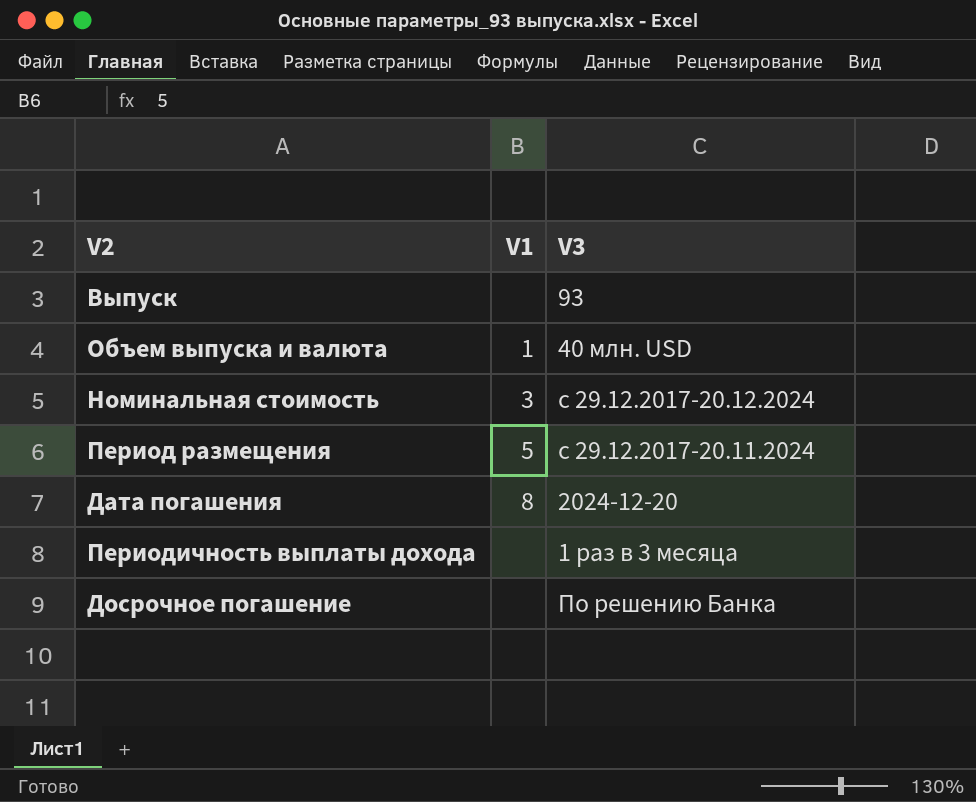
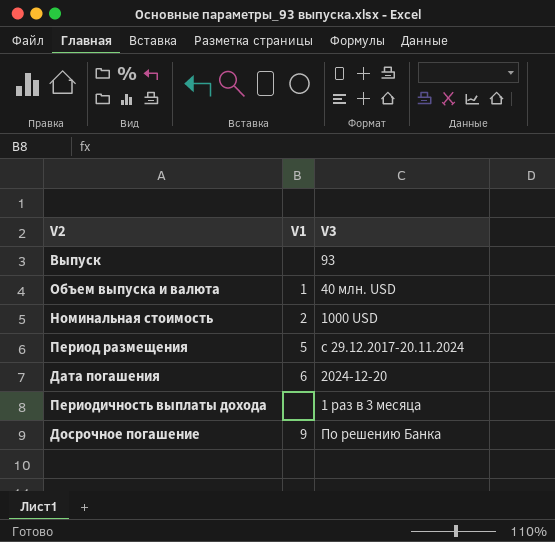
Номинальная стоимость | V1: 3 -> 2
Номинальная стоимость | V3: с 29.12.2017-20.12.2024 -> 1000 USD
Дата погашения | V1: 8 -> 6
Досрочное погашение | V1: none -> 9

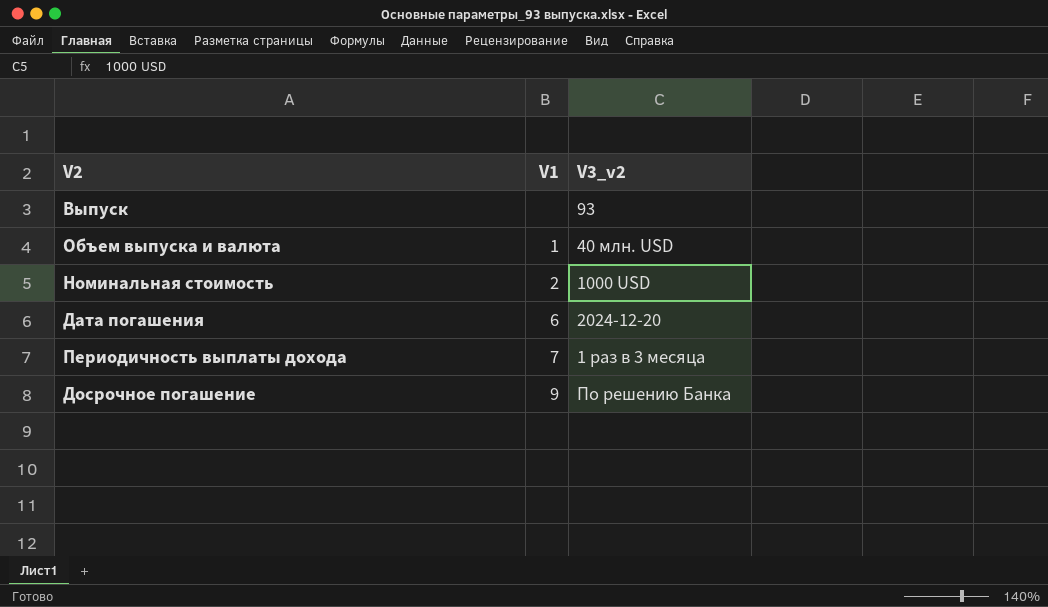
column name: V3 -> V3_v2
row Период размещения: 5 | с 29.12.2017-20.11.2024 -> none
Периодичность выплаты дохода | V1: none -> 7

